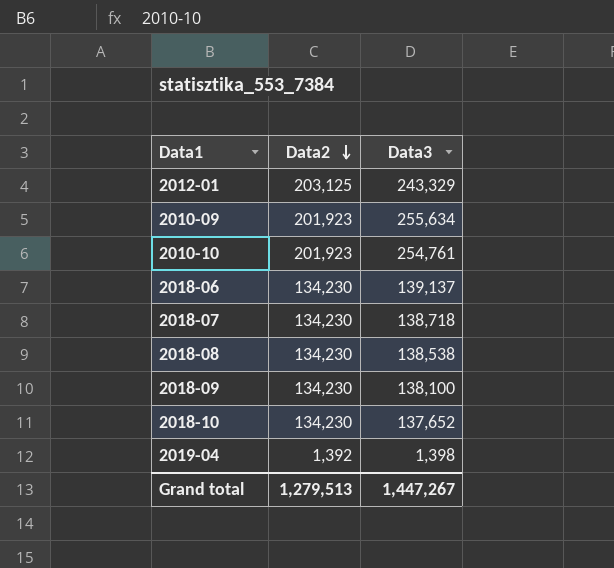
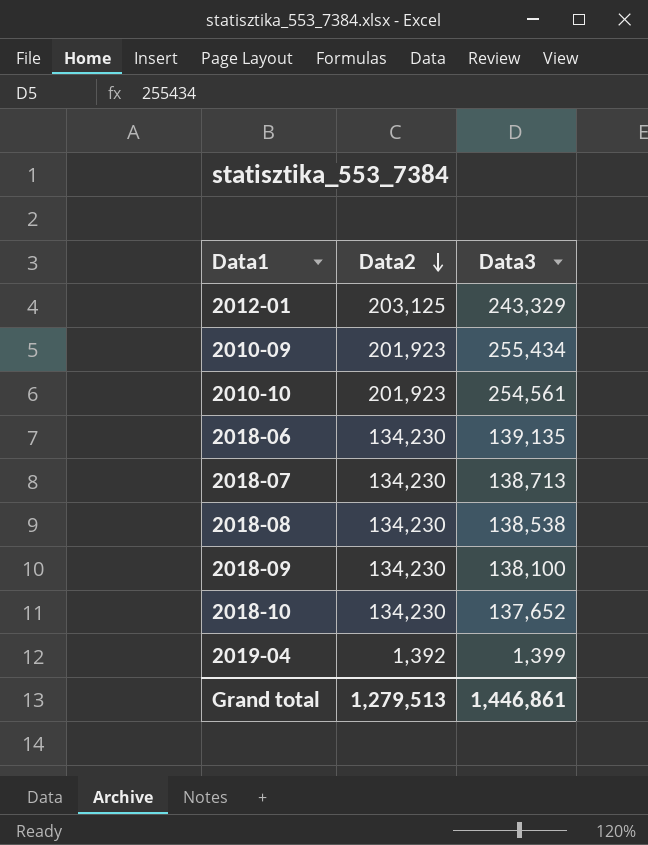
2010-09 | Data3: 255,634 -> 255,434
2010-10 | Data3: 254,761 -> 254,561
2018-06 | Data3: 139,137 -> 139,135
2018-07 | Data3: 138,718 -> 138,713
2019-04 | Data3: 1,398 -> 1,399
Grand total | Data3: 1,447,267 -> 1,446,861

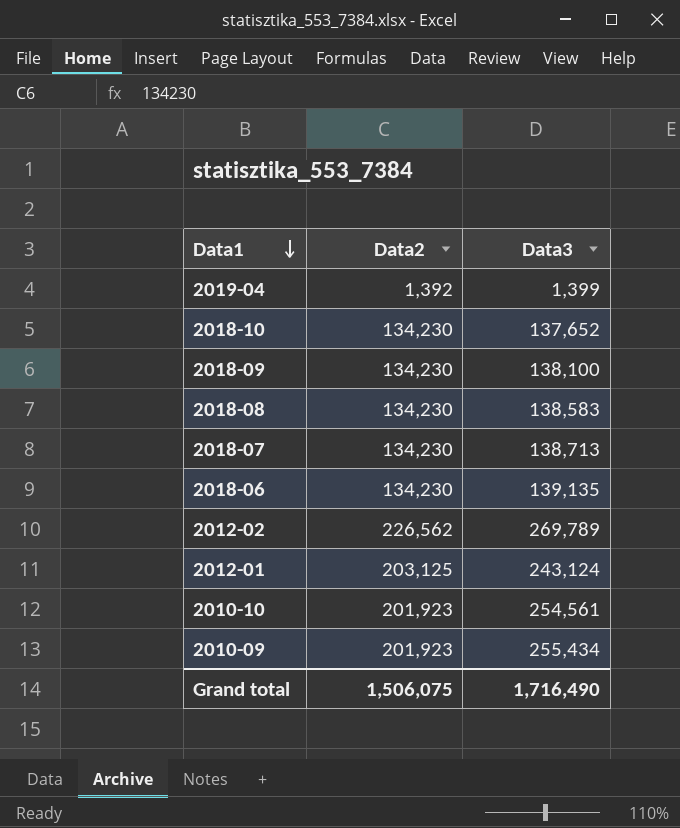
row order: Data2 descending -> Data1 descending
2018-08 | Data3: 138,538 -> 138,583
row 2012-02: none -> 226,562 | 269,789
2012-01 | Data3: 243,329 -> 243,124
Grand total | Data2: 1,279,513 -> 1,506,075
Grand total | Data3: 1,446,861 -> 1,716,490

